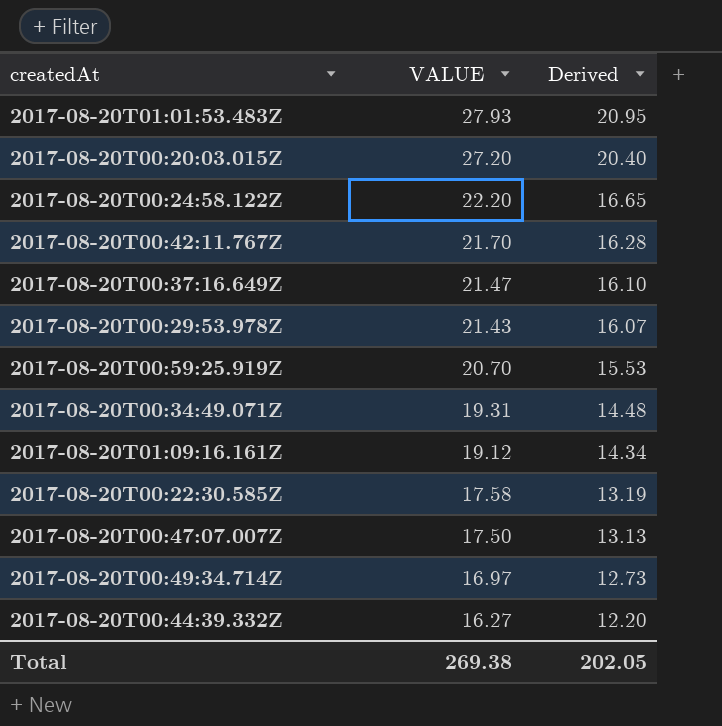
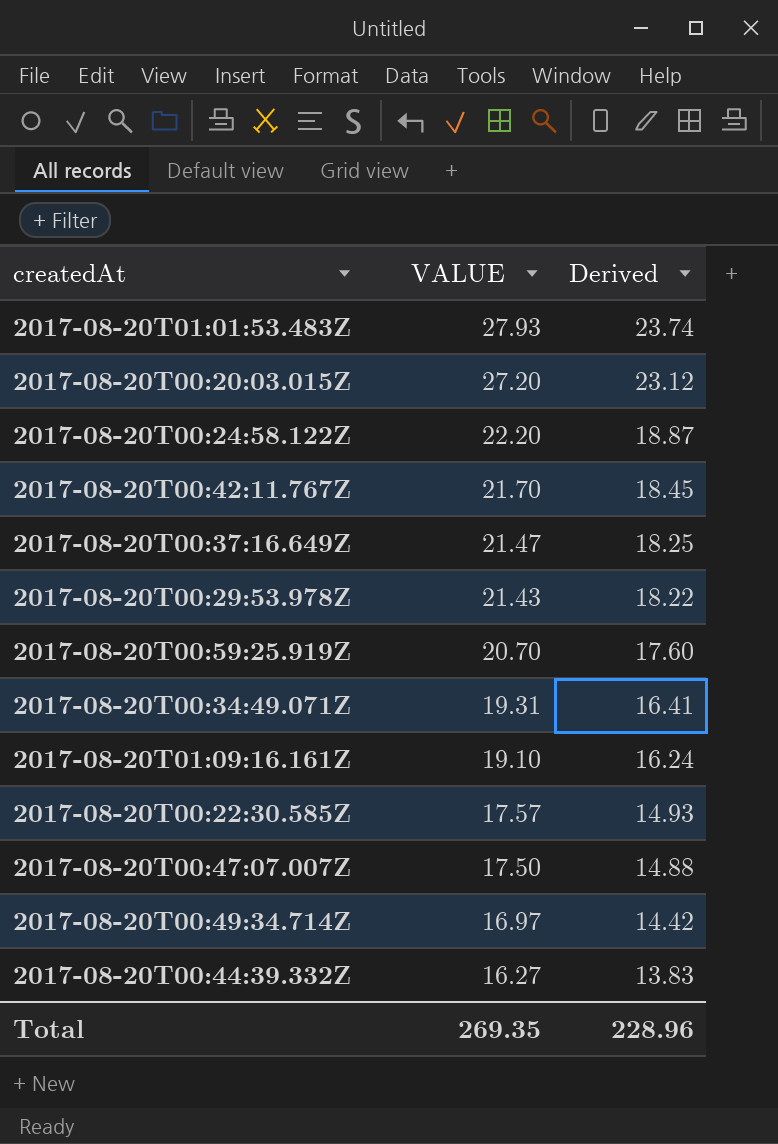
column Derived | formula: [VALUE] * 0.75 -> [VALUE] * 0.85
2017-08-20T01:09:16.161Z | VALUE: 19.12 -> 19.10
2017-08-20T00:22:30.585Z | VALUE: 17.58 -> 17.57
Total | VALUE: 269.38 -> 269.35
Total | Derived: 202.05 -> 228.96

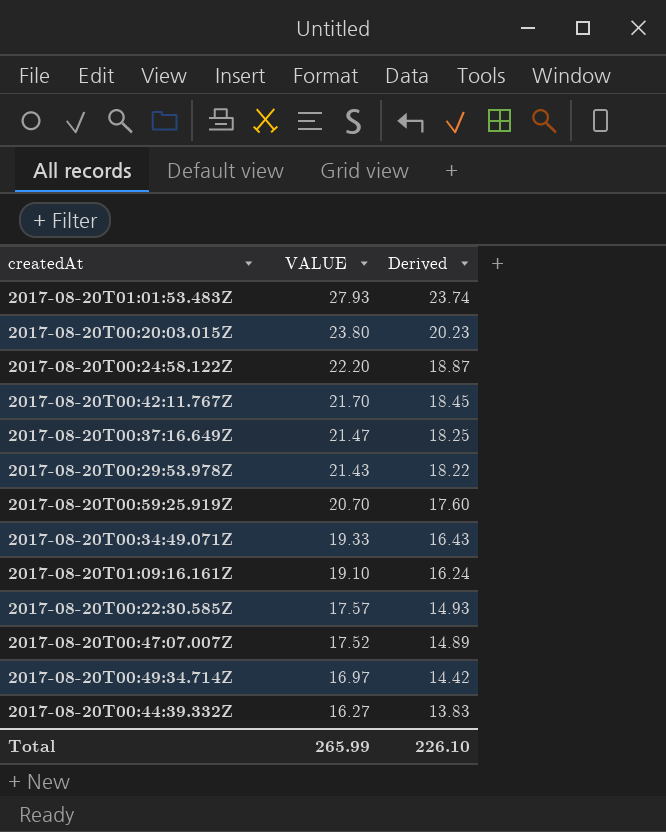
2017-08-20T00:20:03.015Z | VALUE: 27.20 -> 23.80
2017-08-20T00:20:03.015Z | Derived: 23.12 -> 20.23
2017-08-20T00:34:49.071Z | VALUE: 19.31 -> 19.33
2017-08-20T00:34:49.071Z | Derived: 16.41 -> 16.43
2017-08-20T00:47:07.007Z | VALUE: 17.50 -> 17.52
2017-08-20T00:47:07.007Z | Derived: 14.88 -> 14.89
Total | VALUE: 269.35 -> 265.99
Total | Derived: 228.96 -> 226.10

